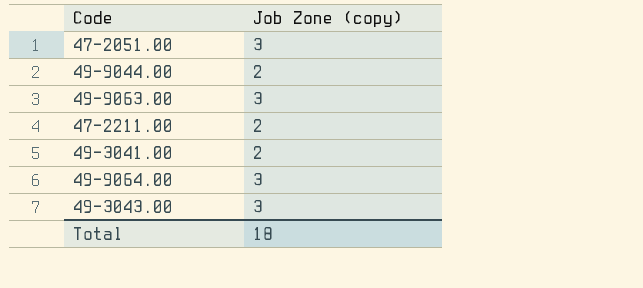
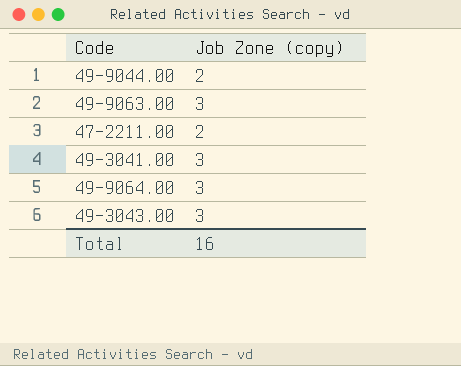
row 47-2051.00: 3 -> none
49-3041.00 | Job Zone (copy): 2 -> 3
Total | Job Zone (copy): 18 -> 16

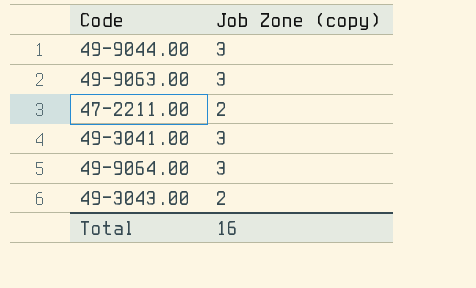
49-9044.00 | Job Zone (copy): 2 -> 3
49-3043.00 | Job Zone (copy): 3 -> 2

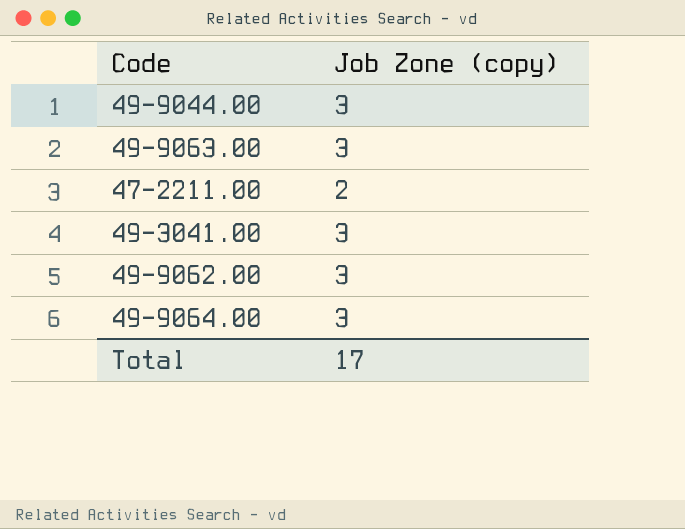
row 49-3043.00: 2 -> none
row 49-9062.00: none -> 3
Total | Job Zone (copy): 16 -> 17

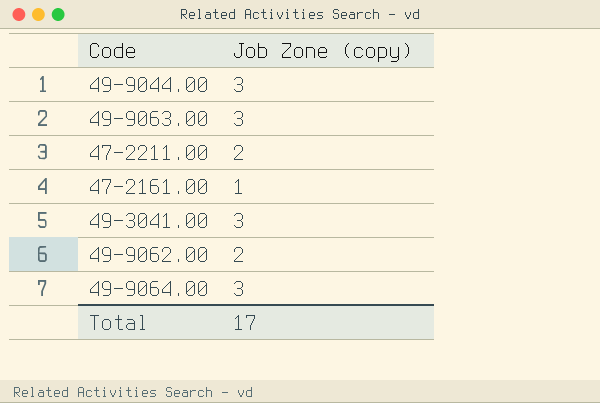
row 47-2161.00: none -> 1
49-9062.00 | Job Zone (copy): 3 -> 2

